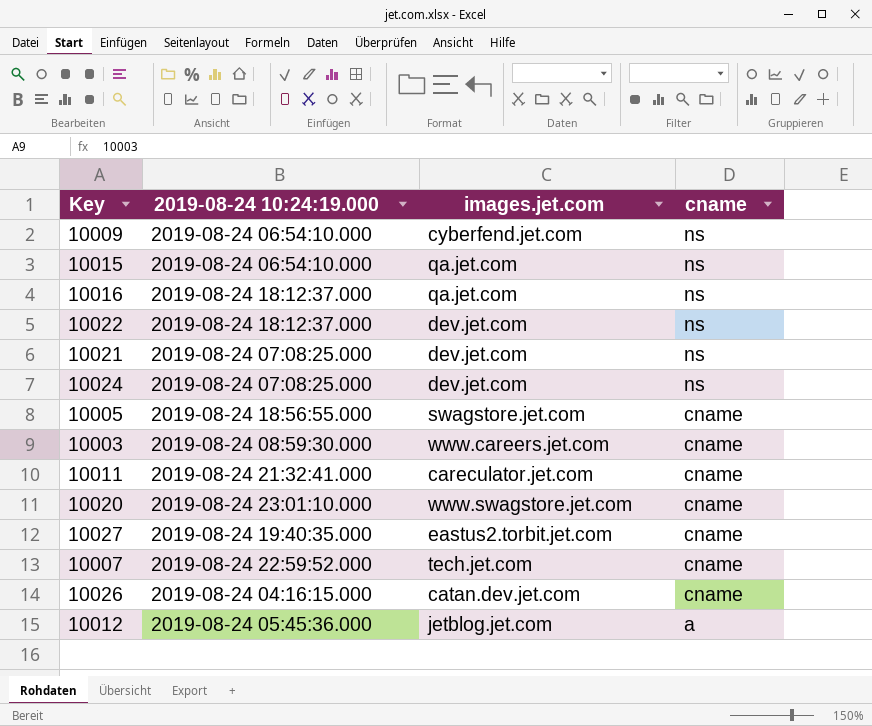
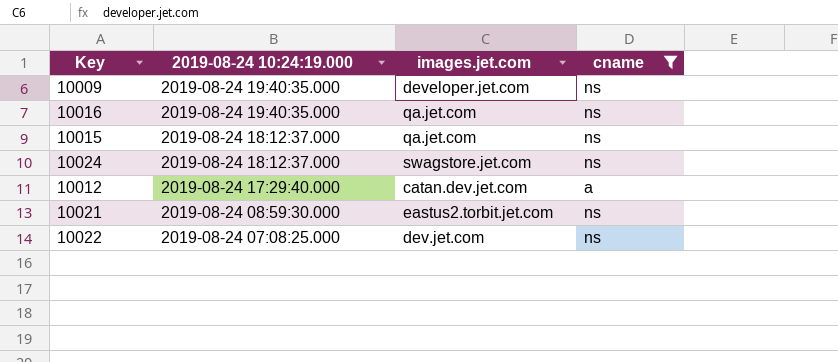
filter: none -> cname != cname
row order: cname descending -> 2019-08-24 10:24:19.000 descending
10009 | 2019-08-24 10:24:19.000: 2019-08-24 06:54:10.000 -> 2019-08-24 19:40:35.000
10009 | images.jet.com: cyberfend.jet.com -> developer.jet.com
10016 | 2019-08-24 10:24:19.000: 2019-08-24 18:12:37.000 -> 2019-08-24 19:40:35.000
10015 | 2019-08-24 10:24:19.000: 2019-08-24 06:54:10.000 -> 2019-08-24 18:12:37.000
10024 | 2019-08-24 10:24:19.000: 2019-08-24 07:08:25.000 -> 2019-08-24 18:12:37.000
10024 | images.jet.com: dev.jet.com -> swagstore.jet.com
10012 | 2019-08-24 10:24:19.000: 2019-08-24 05:45:36.000 -> 2019-08-24 17:29:40.000
10012 | images.jet.com: jetblog.jet.com -> catan.dev.jet.com
10021 | 2019-08-24 10:24:19.000: 2019-08-24 07:08:25.000 -> 2019-08-24 08:59:30.000
10021 | images.jet.com: dev.jet.com -> eastus2.torbit.jet.com
10022 | 2019-08-24 10:24:19.000: 2019-08-24 18:12:37.000 -> 2019-08-24 07:08:25.000

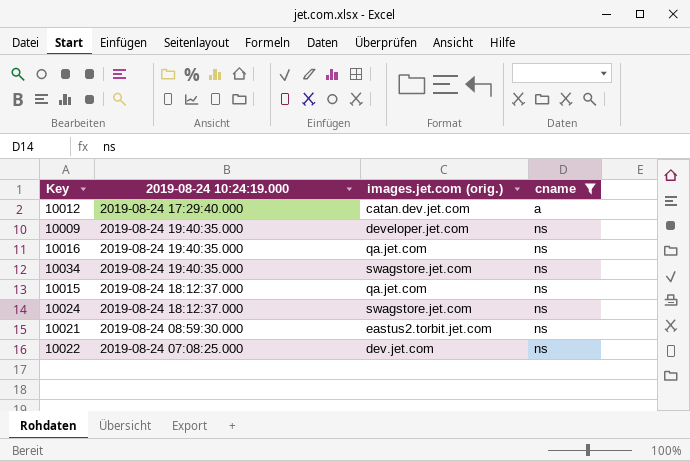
row order: 2019-08-24 10:24:19.000 descending -> cname ascending
column name: images.jet.com -> images.jet.com (orig.)
row 10034: none -> 2019-08-24 19:40:35.000 | swagstore.jet.com | ns

